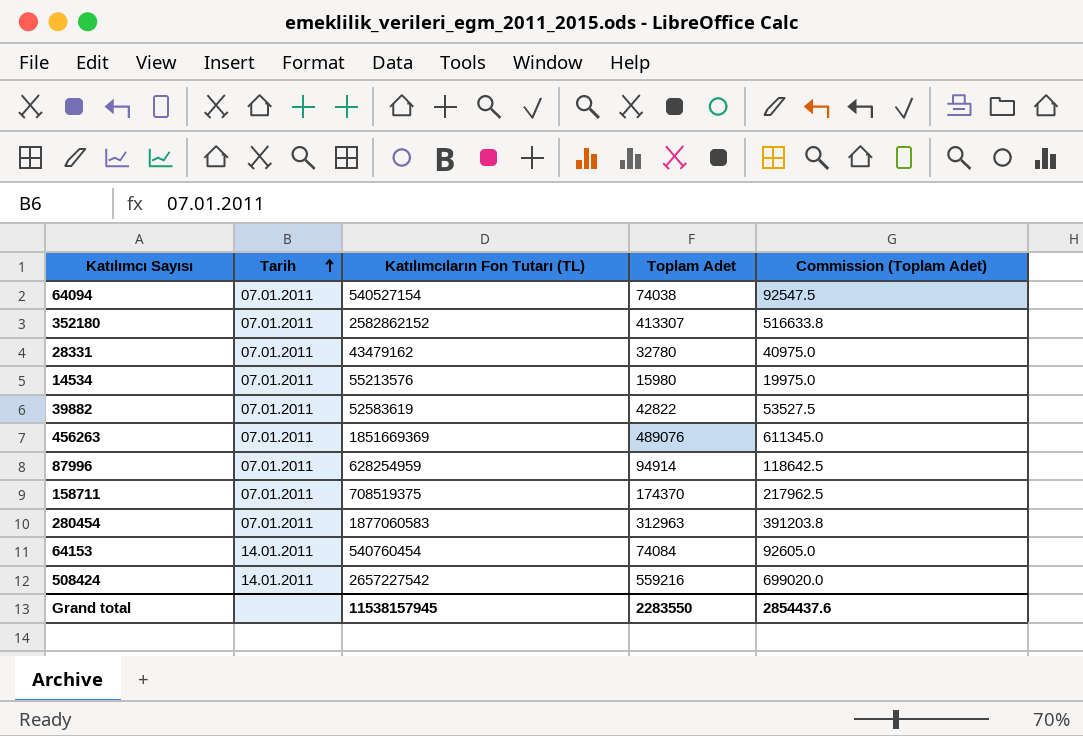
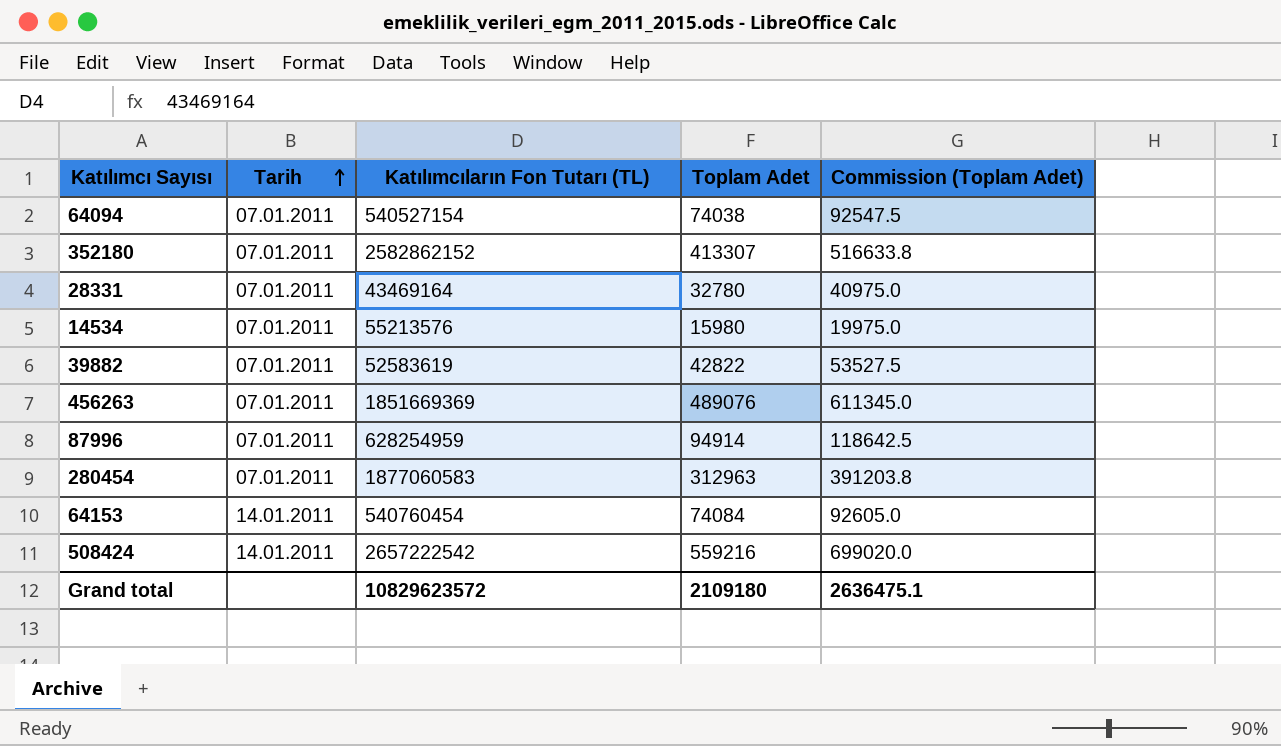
row 158711: 07.01.2011 | 708519375 | 174370 | 217962.5 -> none
28331 | Katılımcıların Fon Tutarı (TL): 43479162 -> 43469164
508424 | Katılımcıların Fon Tutarı (TL): 2657227542 -> 2657222542
Grand total | Katılımcıların Fon Tutarı (TL): 11538157945 -> 10829623572
Grand total | Toplam Adet: 2283550 -> 2109180
Grand total | Commission (Toplam Adet): 2854437.6 -> 2636475.1

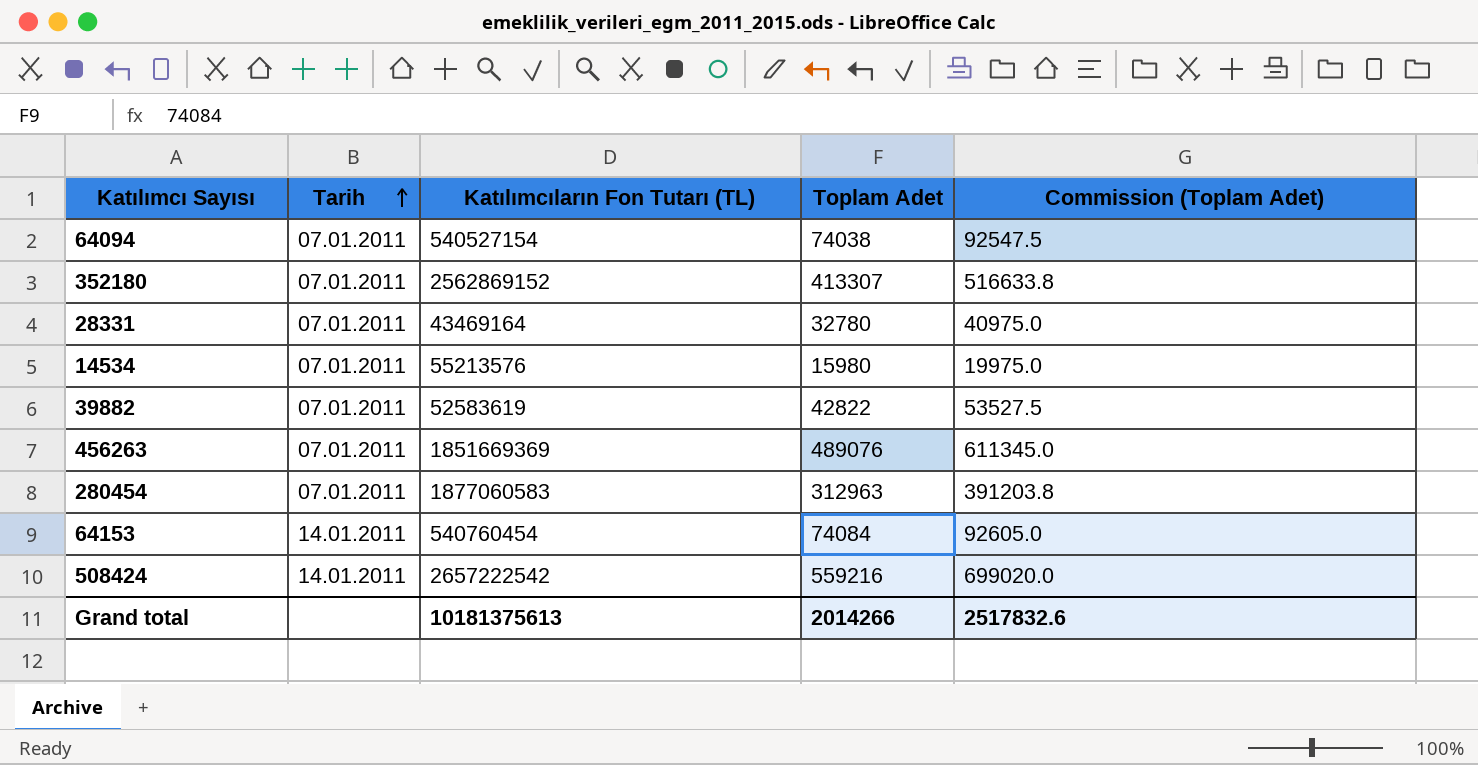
row 87996: 07.01.2011 | 628254959 | 94914 | 118642.5 -> none
352180 | Katılımcıların Fon Tutarı (TL): 2582862152 -> 2562869152
Grand total | Katılımcıların Fon Tutarı (TL): 10829623572 -> 10181375613
Grand total | Toplam Adet: 2109180 -> 2014266
Grand total | Commission (Toplam Adet): 2636475.1 -> 2517832.6

